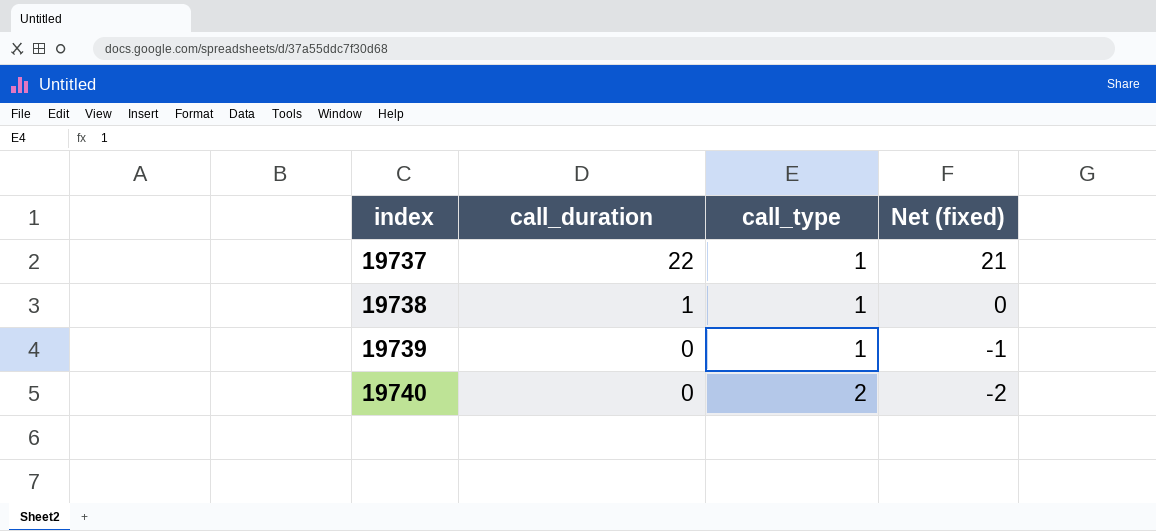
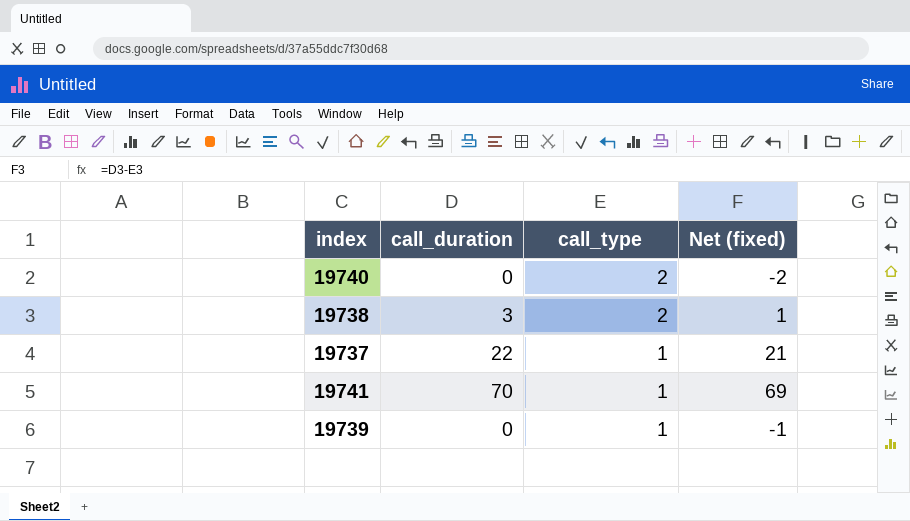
row order: index ascending -> call_type descending
19738 | call_duration: 1 -> 3
19738 | call_type: 1 -> 2
19738 | Net (fixed): 0 -> 1
row 19741: none -> 70 | 1 | 69

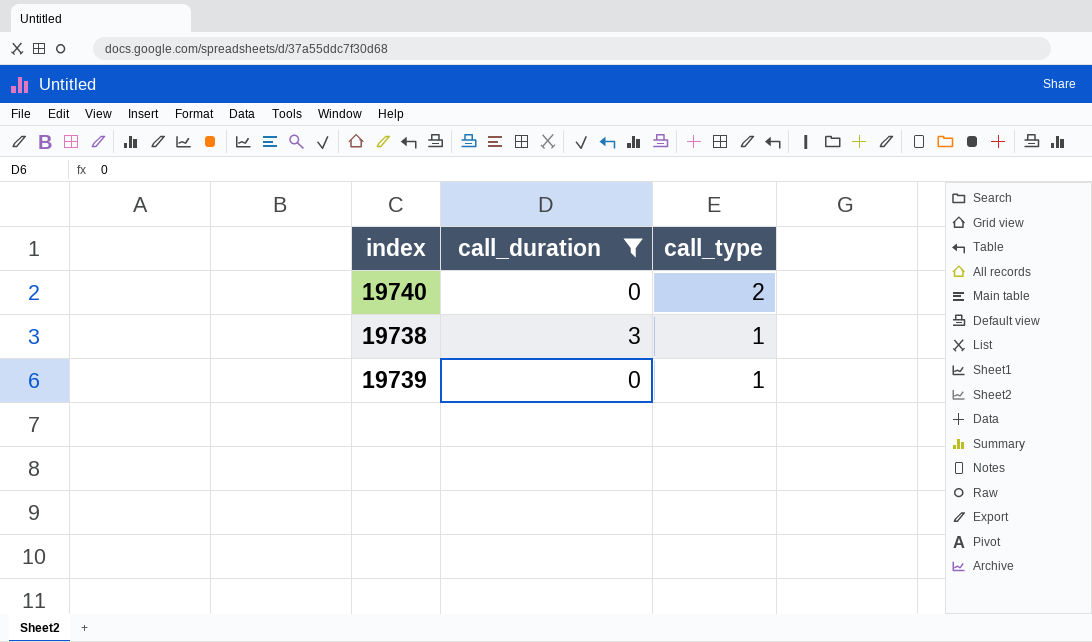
filter: none -> call_duration <= 3
column Net (fixed) | formula: [call_duration] - [call_type] -> none
19738 | call_type: 2 -> 1

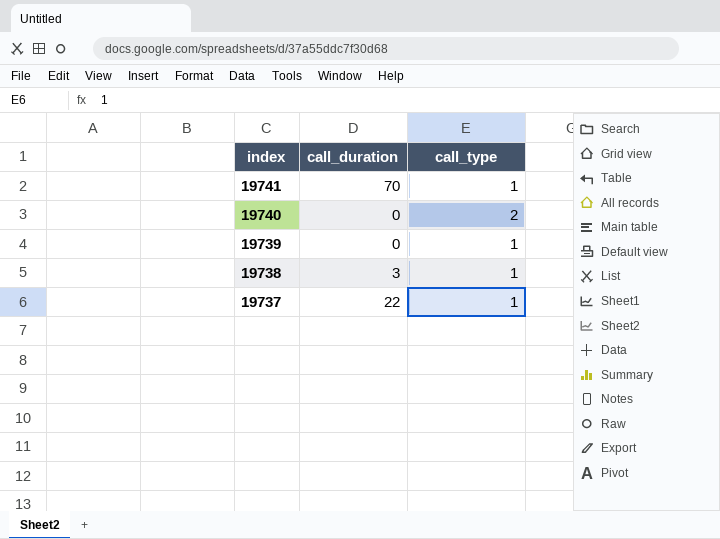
filter: call_duration <= 3 -> none
row order: call_type descending -> index descending

